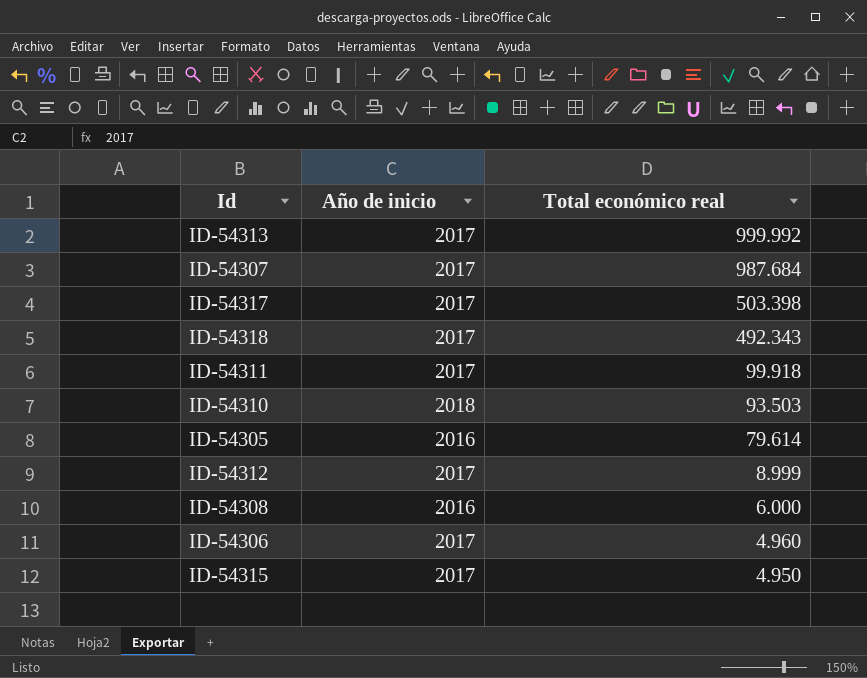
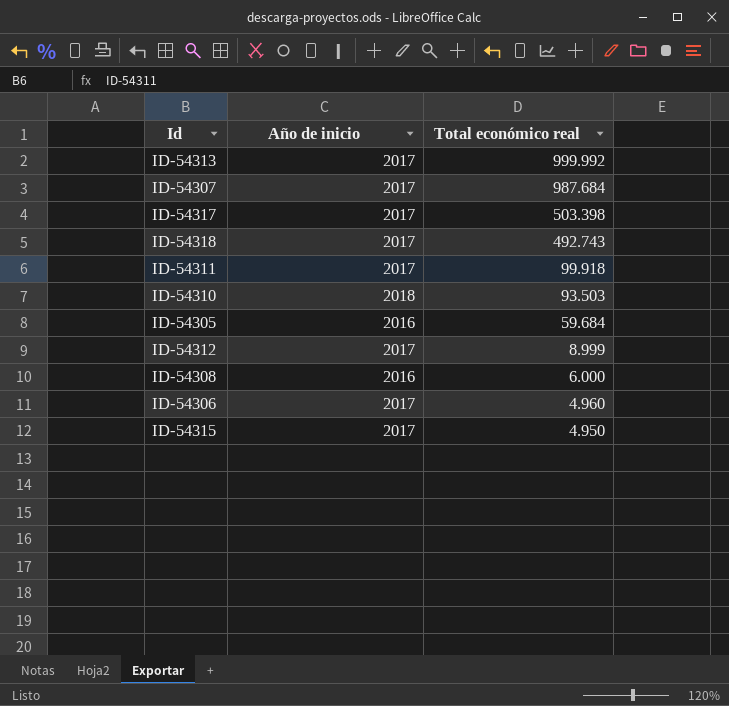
ID-54318 | Total económico real: 492.343 -> 492.743
ID-54305 | Total económico real: 79.614 -> 59.684

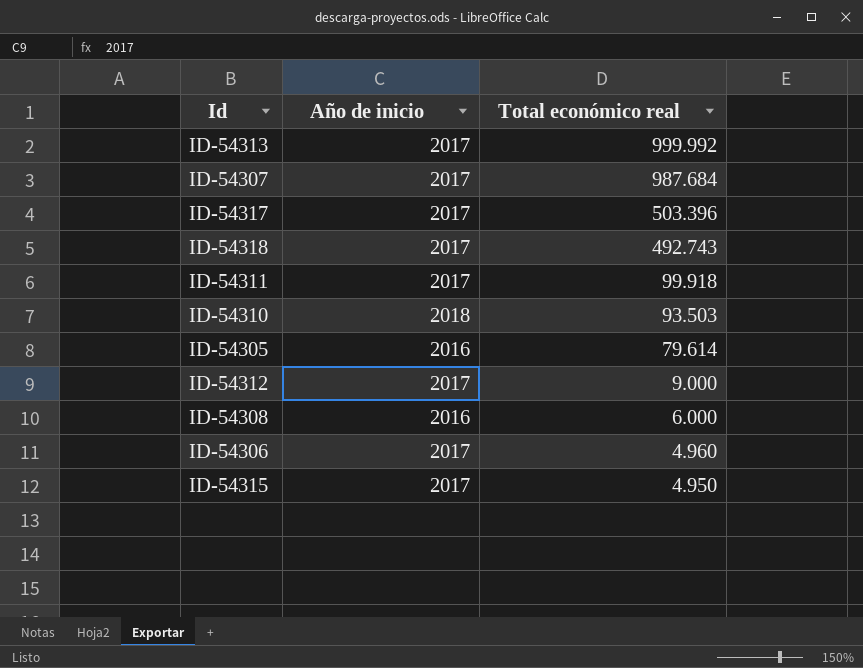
ID-54317 | Total económico real: 503.398 -> 503.396
ID-54305 | Total económico real: 59.684 -> 79.614
ID-54312 | Total económico real: 8.999 -> 9.000

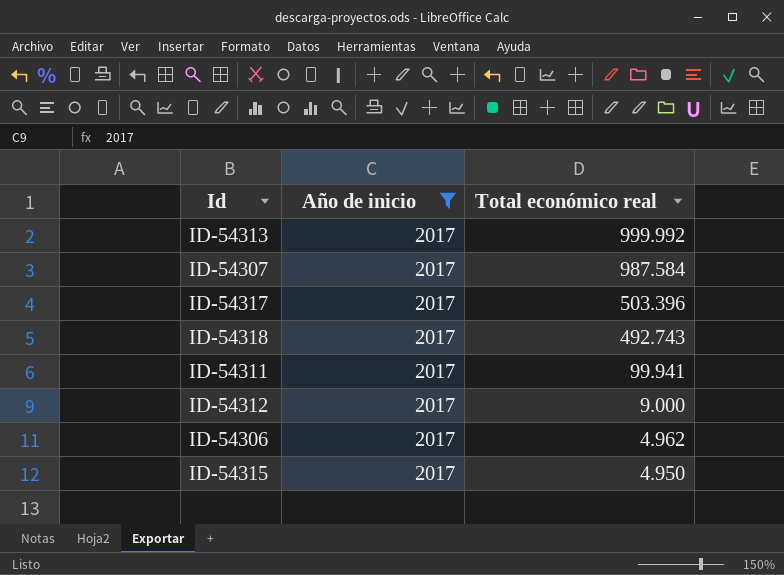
filter: none -> Año de inicio = 2017
ID-54307 | Total económico real: 987.684 -> 987.584
ID-54311 | Total económico real: 99.918 -> 99.941
ID-54306 | Total económico real: 4.960 -> 4.962

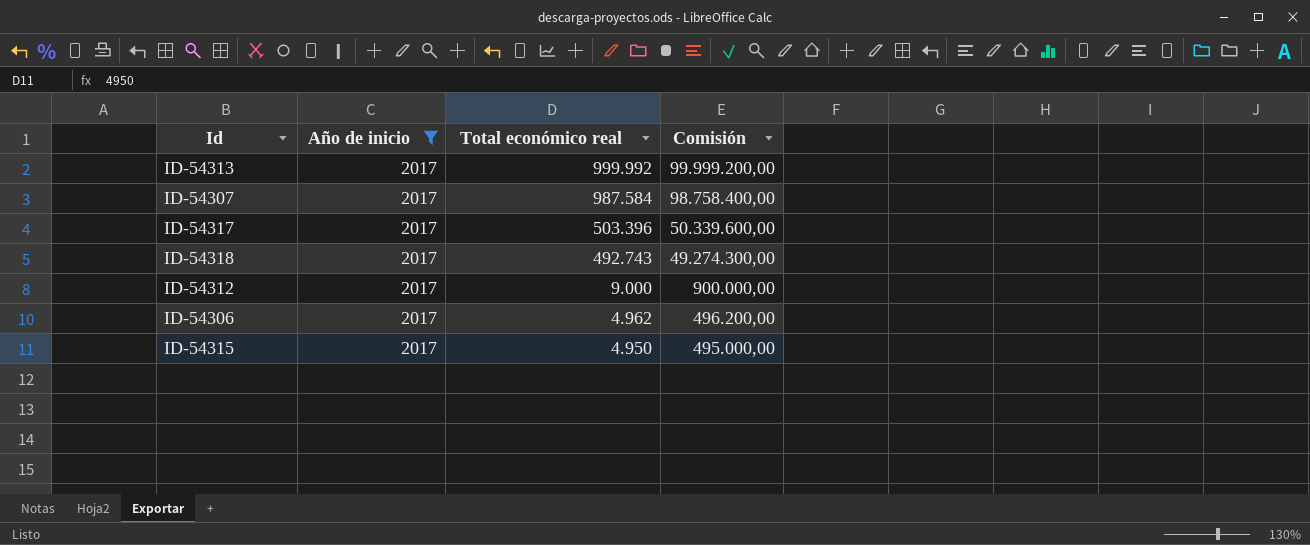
column Comisión | formula: none -> [Total económico real] * 100
row ID-54311: 2017 | 99.941 -> none

